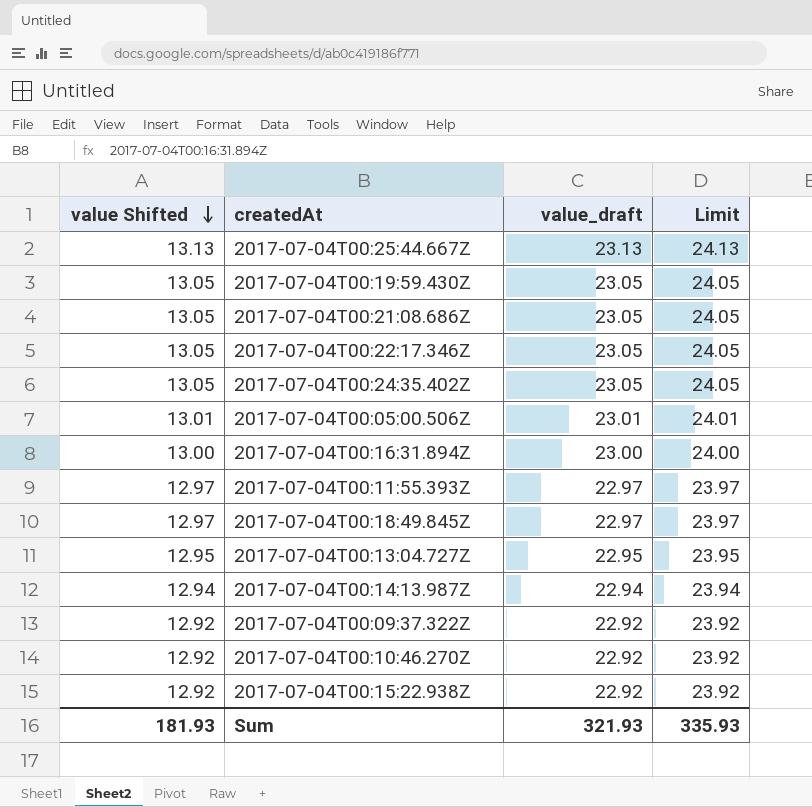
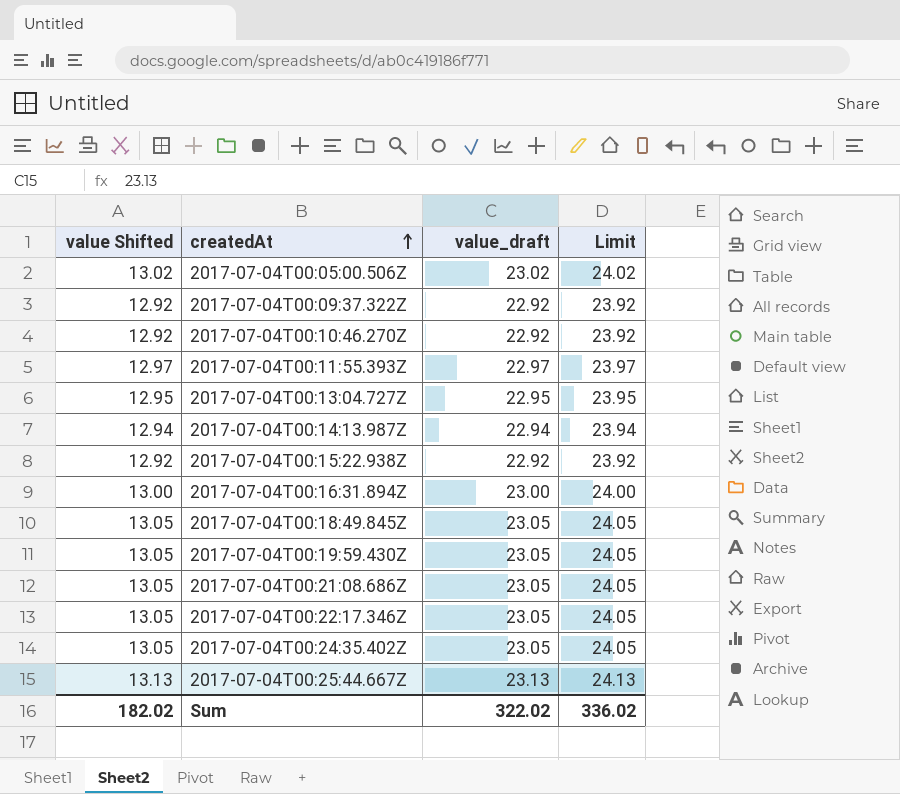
row order: value Shifted descending -> createdAt ascending
2017-07-04T00:05:00.506Z | value Shifted: 13.01 -> 13.02
2017-07-04T00:05:00.506Z | value_draft: 23.01 -> 23.02
2017-07-04T00:05:00.506Z | Limit: 24.01 -> 24.02
2017-07-04T00:18:49.845Z | value Shifted: 12.97 -> 13.05
2017-07-04T00:18:49.845Z | value_draft: 22.97 -> 23.05
2017-07-04T00:18:49.845Z | Limit: 23.97 -> 24.05
Sum | value Shifted: 181.93 -> 182.02
Sum | value_draft: 321.93 -> 322.02
Sum | Limit: 335.93 -> 336.02

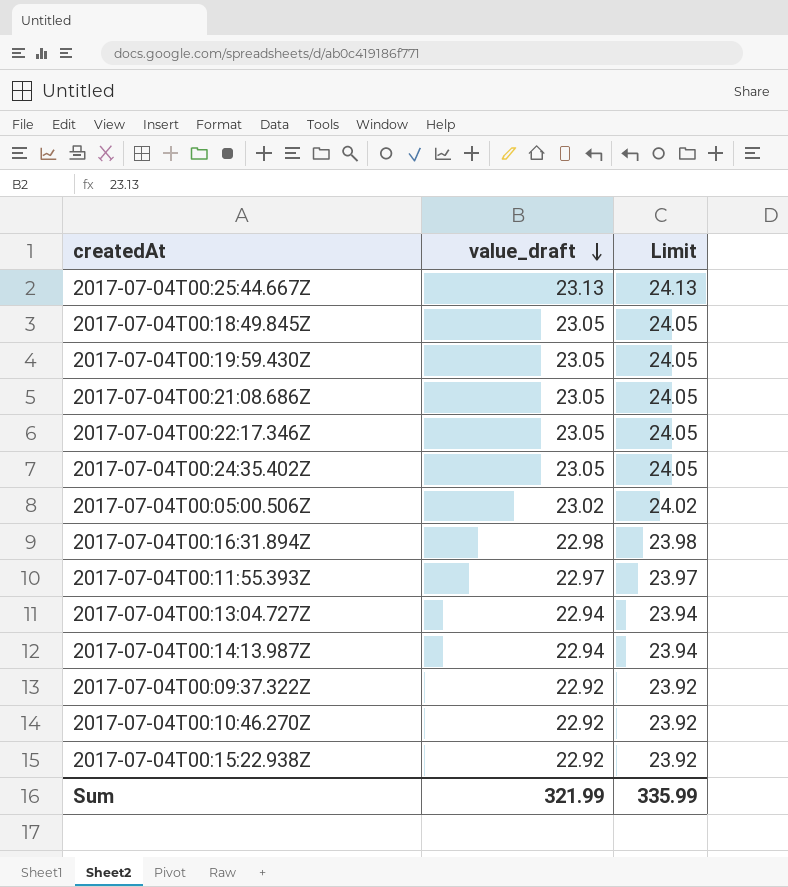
row order: createdAt ascending -> value_draft descending
column value Shifted | formula: [value_draft] - 10 -> none
2017-07-04T00:16:31.894Z | value_draft: 23.00 -> 22.98
2017-07-04T00:16:31.894Z | Limit: 24.00 -> 23.98
2017-07-04T00:13:04.727Z | value_draft: 22.95 -> 22.94
2017-07-04T00:13:04.727Z | Limit: 23.95 -> 23.94
Sum | value_draft: 322.02 -> 321.99
Sum | Limit: 336.02 -> 335.99

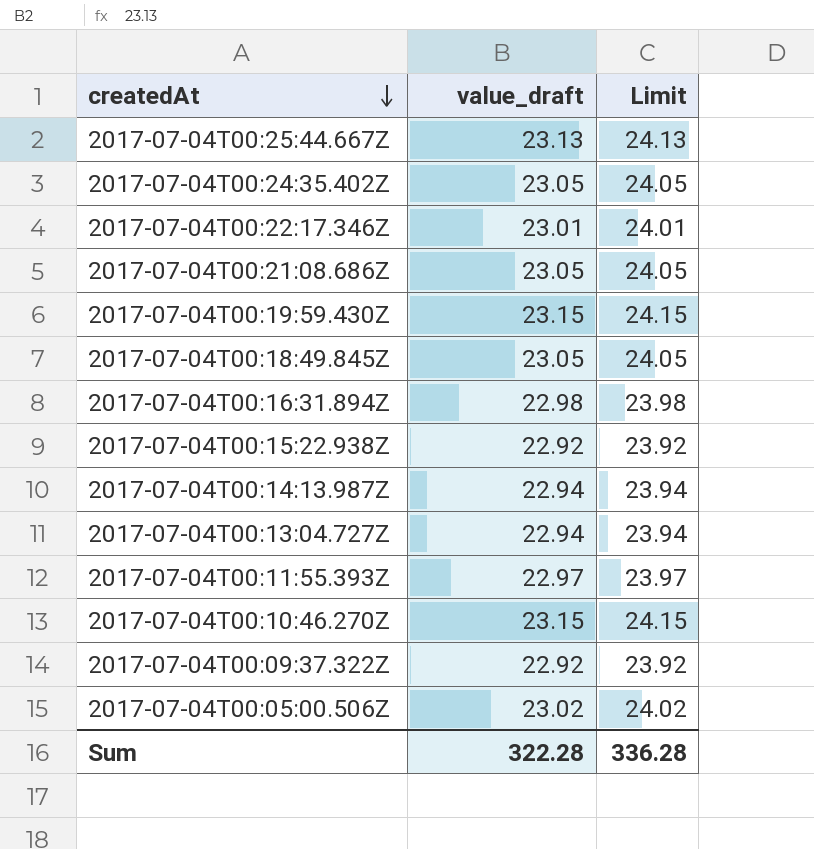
row order: value_draft descending -> createdAt descending
2017-07-04T00:22:17.346Z | value_draft: 23.05 -> 23.01
2017-07-04T00:22:17.346Z | Limit: 24.05 -> 24.01
2017-07-04T00:19:59.430Z | value_draft: 23.05 -> 23.15
2017-07-04T00:19:59.430Z | Limit: 24.05 -> 24.15
2017-07-04T00:10:46.270Z | value_draft: 22.92 -> 23.15
2017-07-04T00:10:46.270Z | Limit: 23.92 -> 24.15
Sum | value_draft: 321.99 -> 322.28
Sum | Limit: 335.99 -> 336.28

